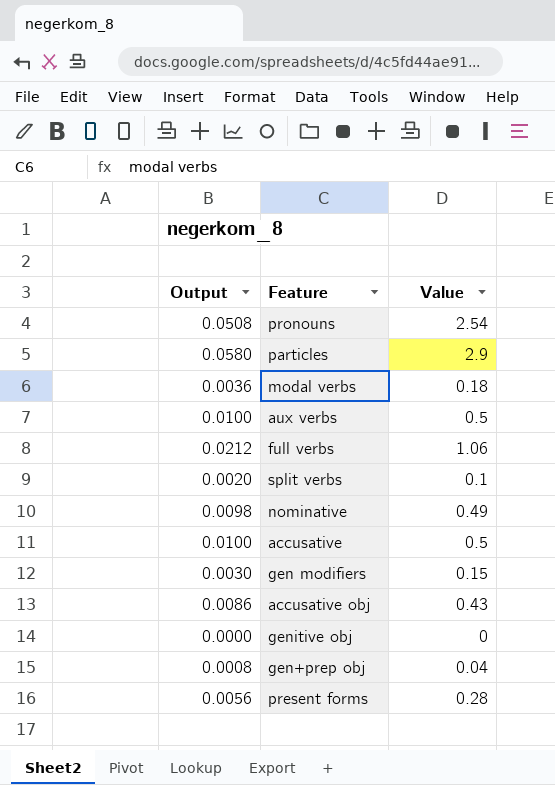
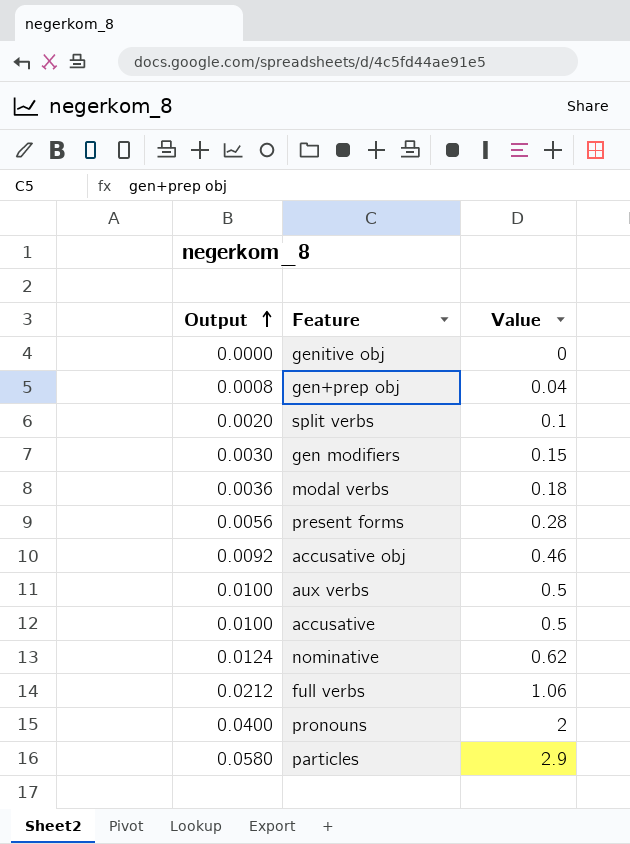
row order: none -> Output ascending
accusative obj | Output: 0.0086 -> 0.0092
accusative obj | Value: 0.43 -> 0.46
nominative | Output: 0.0098 -> 0.0124
nominative | Value: 0.49 -> 0.62
pronouns | Output: 0.0508 -> 0.0400
pronouns | Value: 2.54 -> 2

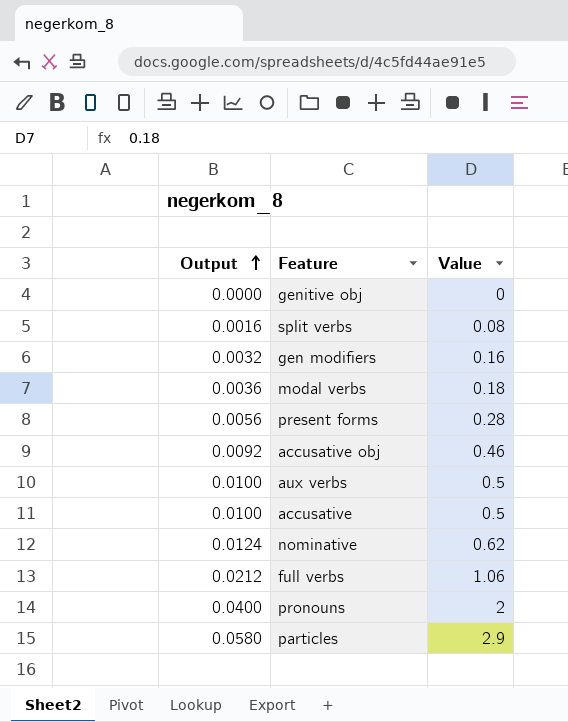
row gen+prep obj: 0.0008 | 0.04 -> none
split verbs | Output: 0.0020 -> 0.0016
split verbs | Value: 0.1 -> 0.08
gen modifiers | Output: 0.0030 -> 0.0032
gen modifiers | Value: 0.15 -> 0.16

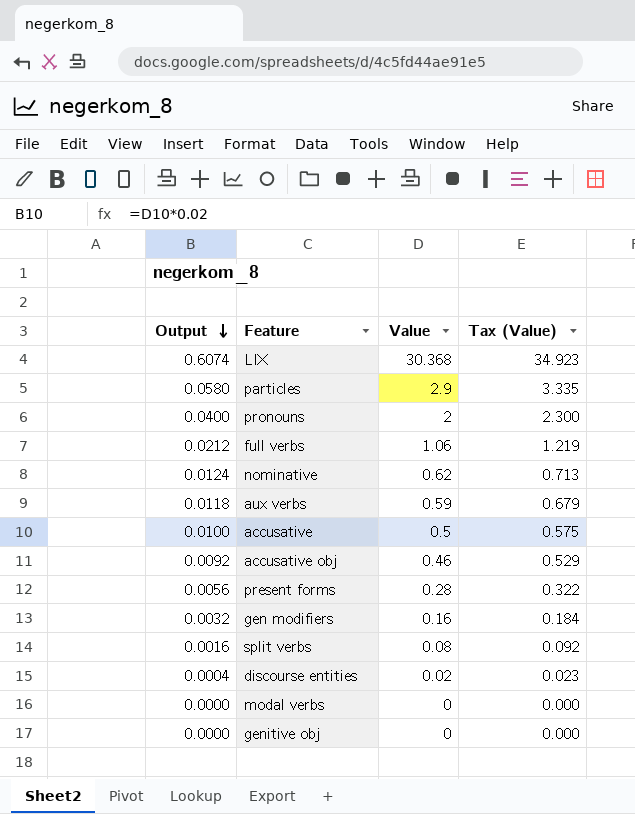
row order: Output ascending -> Output descending
column Tax (Value) | formula: none -> [Value] * 1.15
row LIX: none -> 0.6074 | 30.368 | 34.923
aux verbs | Output: 0.0100 -> 0.0118
aux verbs | Value: 0.5 -> 0.59
row discourse entities: none -> 0.0004 | 0.02 | 0.023
modal verbs | Output: 0.0036 -> 0.0000
modal verbs | Value: 0.18 -> 0

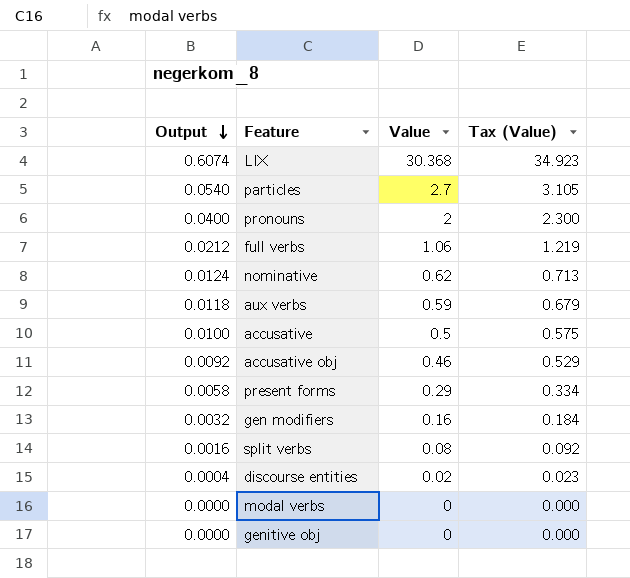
particles | Output: 0.0580 -> 0.0540
particles | Value: 2.9 -> 2.7
particles | Tax (Value): 3.335 -> 3.105
present forms | Output: 0.0056 -> 0.0058
present forms | Value: 0.28 -> 0.29
present forms | Tax (Value): 0.322 -> 0.334

